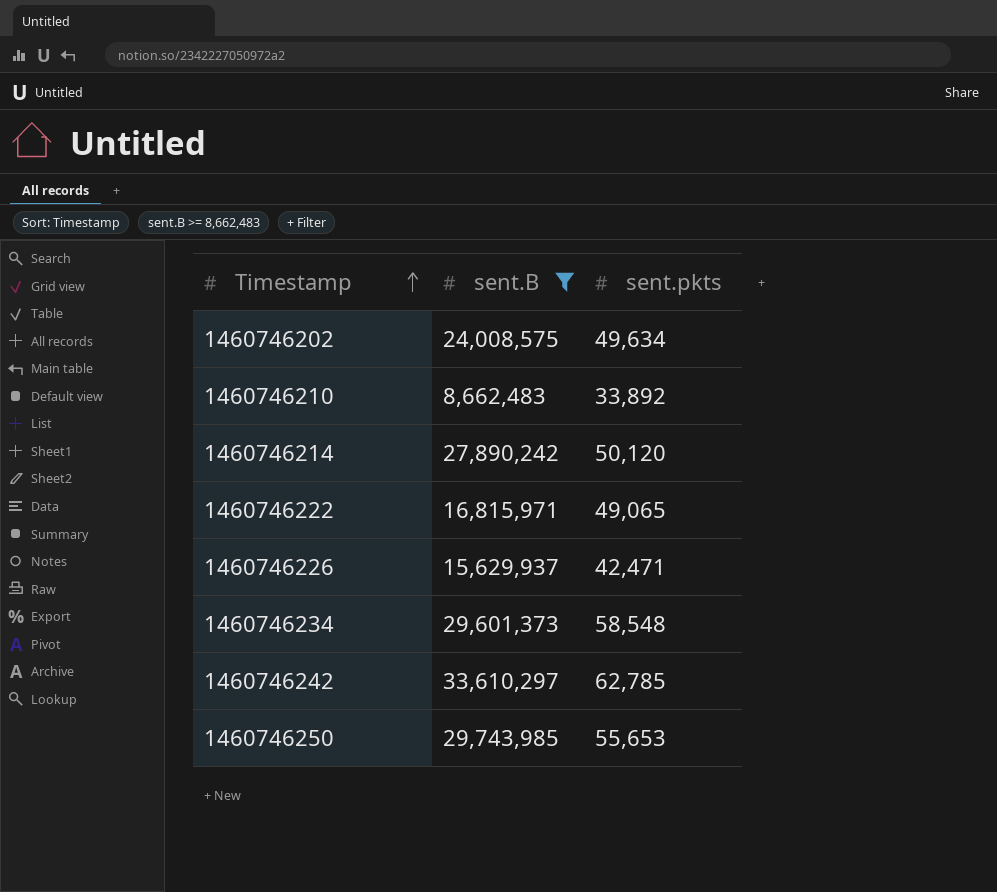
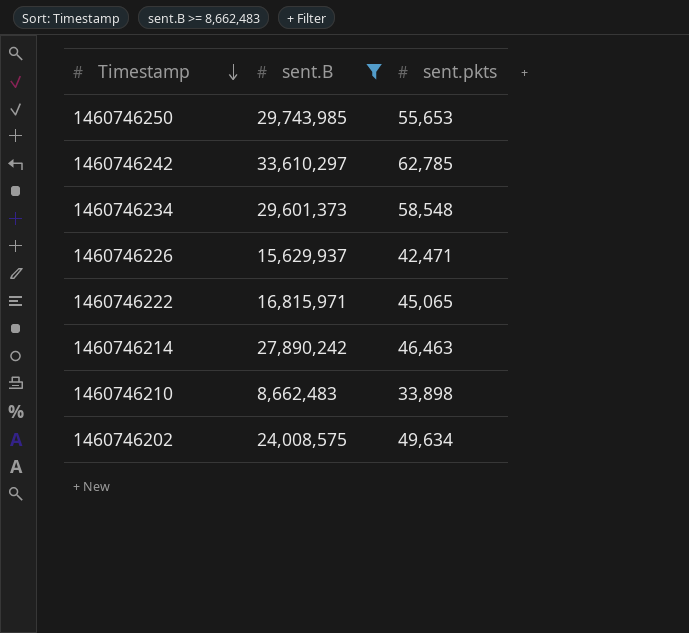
row order: Timestamp ascending -> Timestamp descending
1460746222 | sent.pkts: 49,065 -> 45,065
1460746214 | sent.pkts: 50,120 -> 46,463
1460746210 | sent.pkts: 33,892 -> 33,898

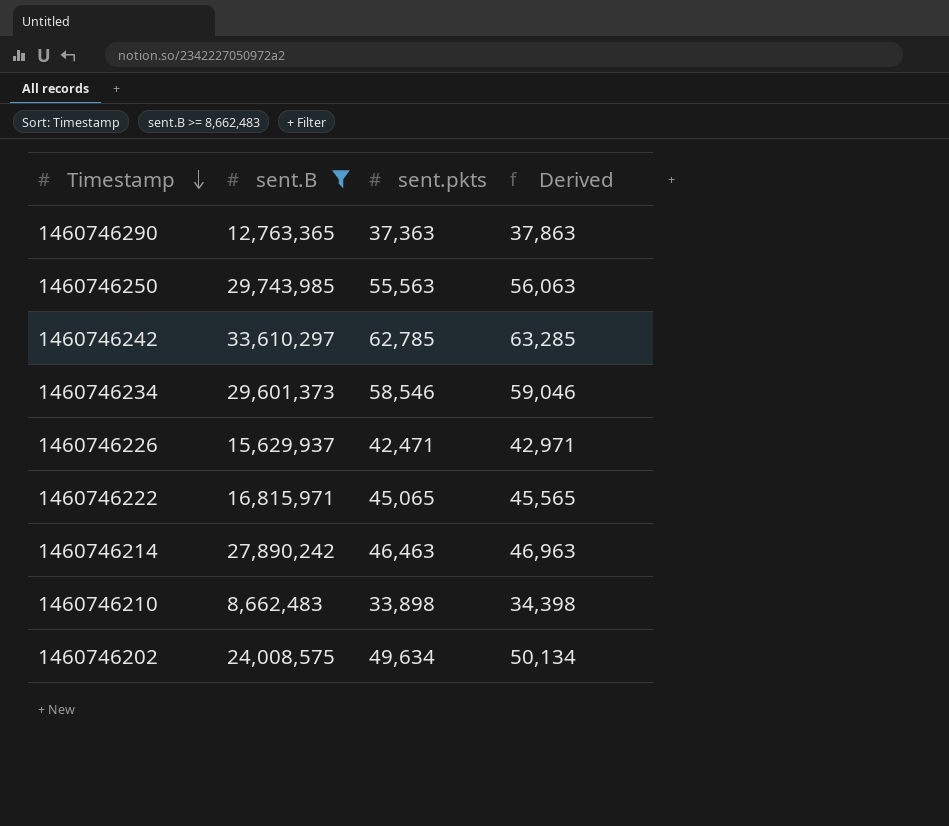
column Derived | formula: none -> [sent.pkts] + 500
row 1460746290: none -> 12,763,365 | 37,363 | 37,863
1460746250 | sent.pkts: 55,653 -> 55,563
1460746234 | sent.pkts: 58,548 -> 58,546

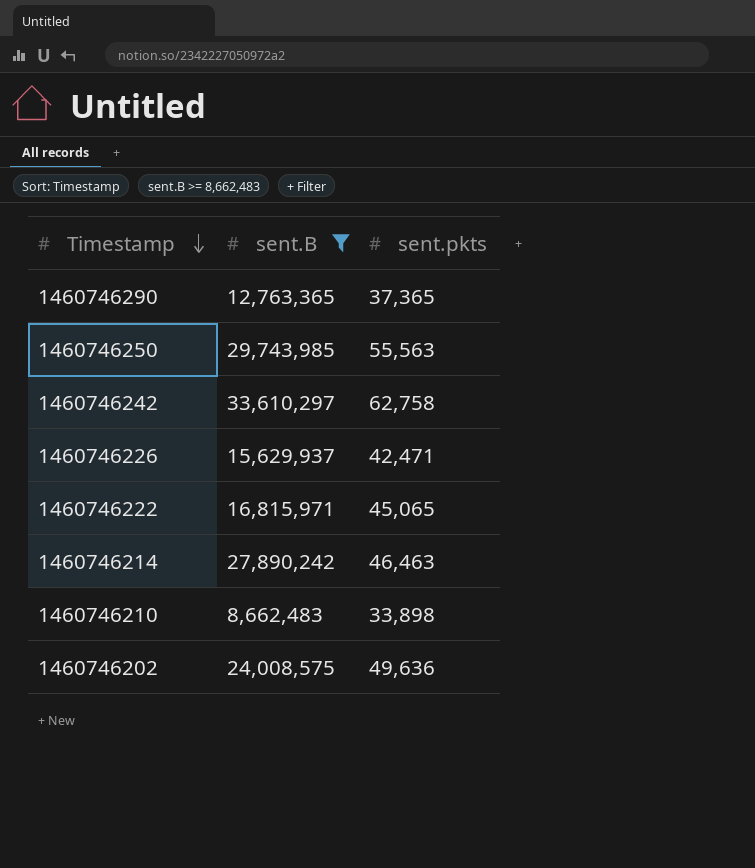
column Derived | formula: [sent.pkts] + 500 -> none
row 1460746234: 29,601,373 | 58,546 | 59,046 -> none
1460746290 | sent.pkts: 37,363 -> 37,365
1460746242 | sent.pkts: 62,785 -> 62,758
1460746202 | sent.pkts: 49,634 -> 49,636

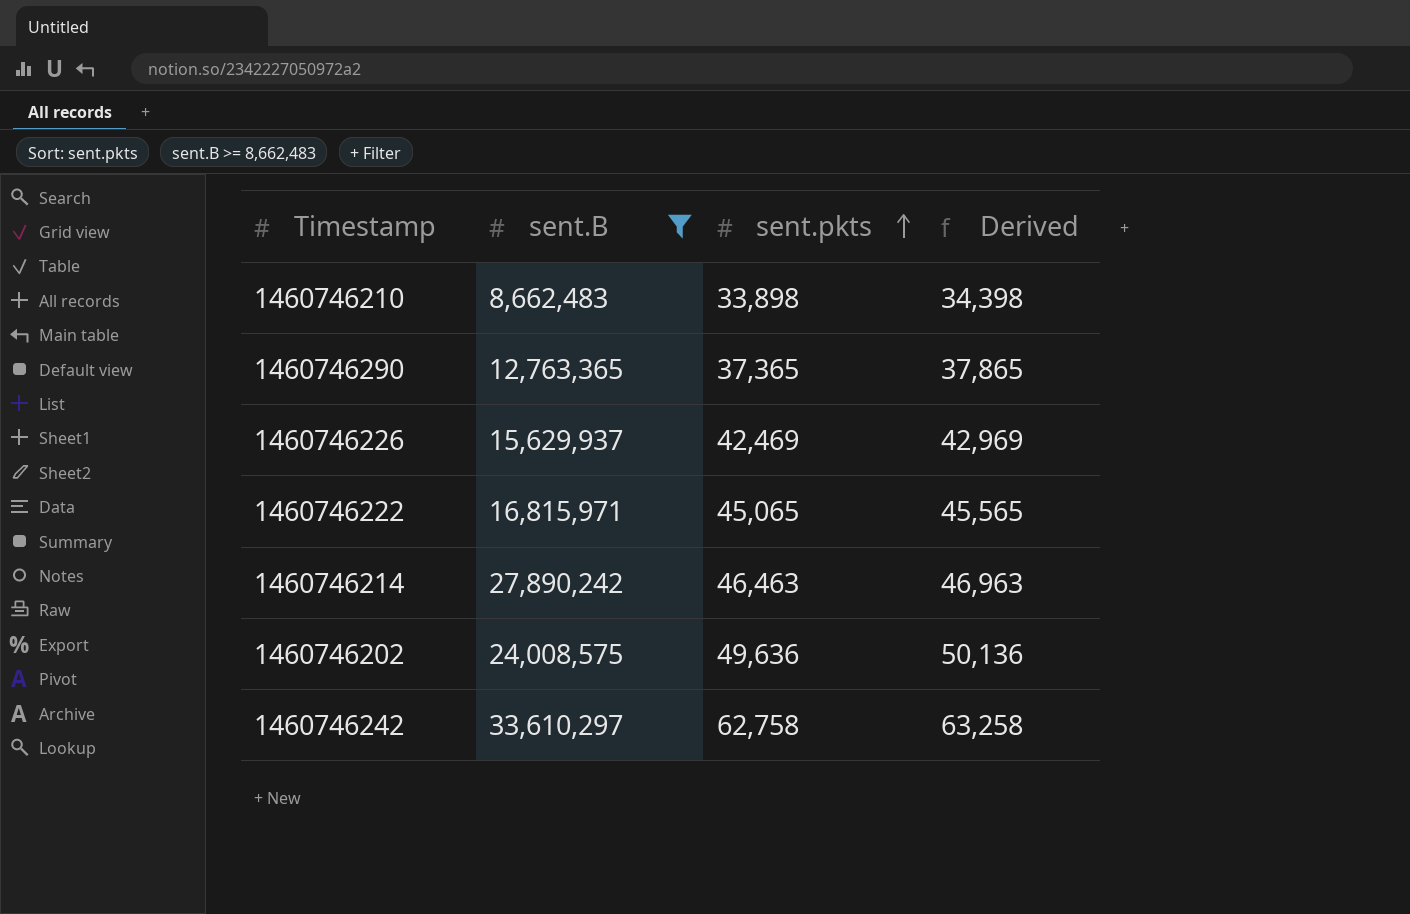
row order: Timestamp descending -> sent.pkts ascending
column Derived | formula: none -> [sent.pkts] + 500
row 1460746250: 29,743,985 | 55,563 -> none
1460746226 | sent.pkts: 42,471 -> 42,469

